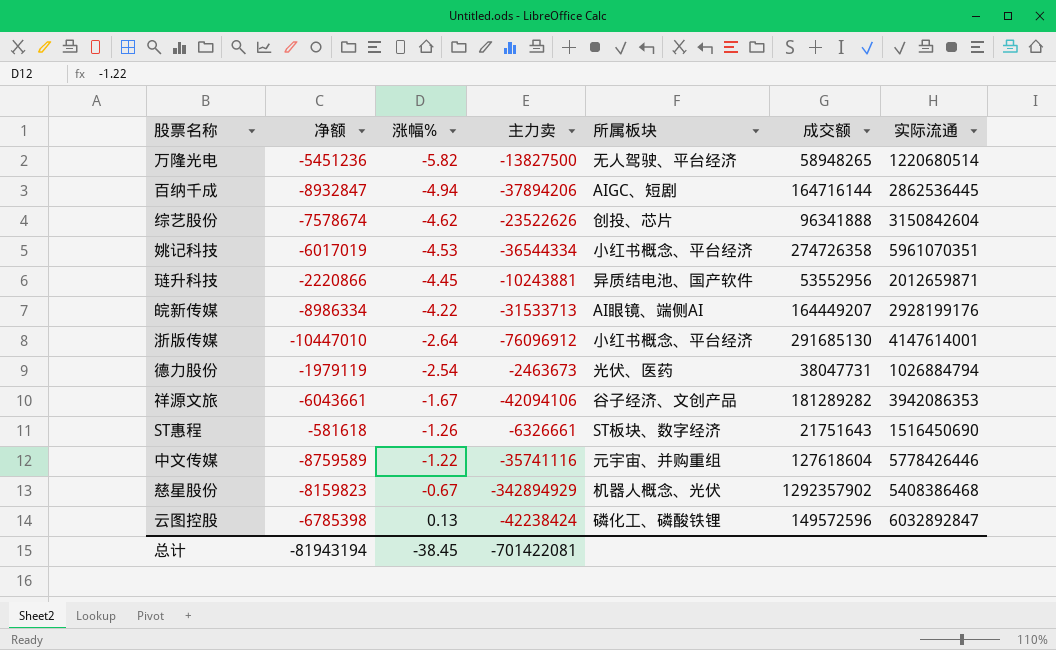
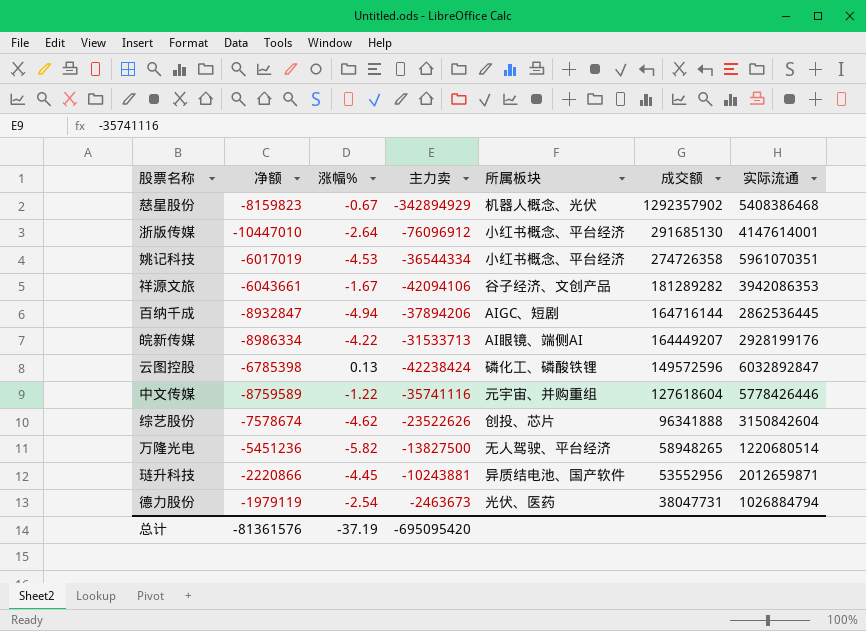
row order: 涨幅% ascending -> 成交额 descending
row ST惠程: -581618 | -1.26 | -6326661 | ST板块、数字经济 | 21751643 | 1516450690 -> none
总计 | 净额: -81943194 -> -81361576
总计 | 涨幅%: -38.45 -> -37.19
总计 | 主力卖: -701422081 -> -695095420

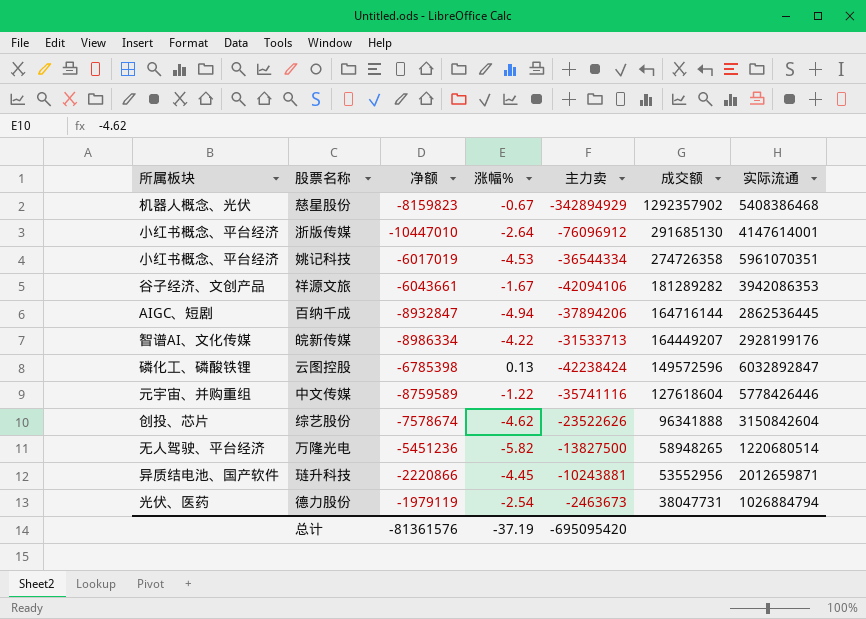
column 所属板块 | position: 5 -> 1
皖新传媒 | 所属板块: AI眼镜、端侧AI -> 智谱AI、文化传媒

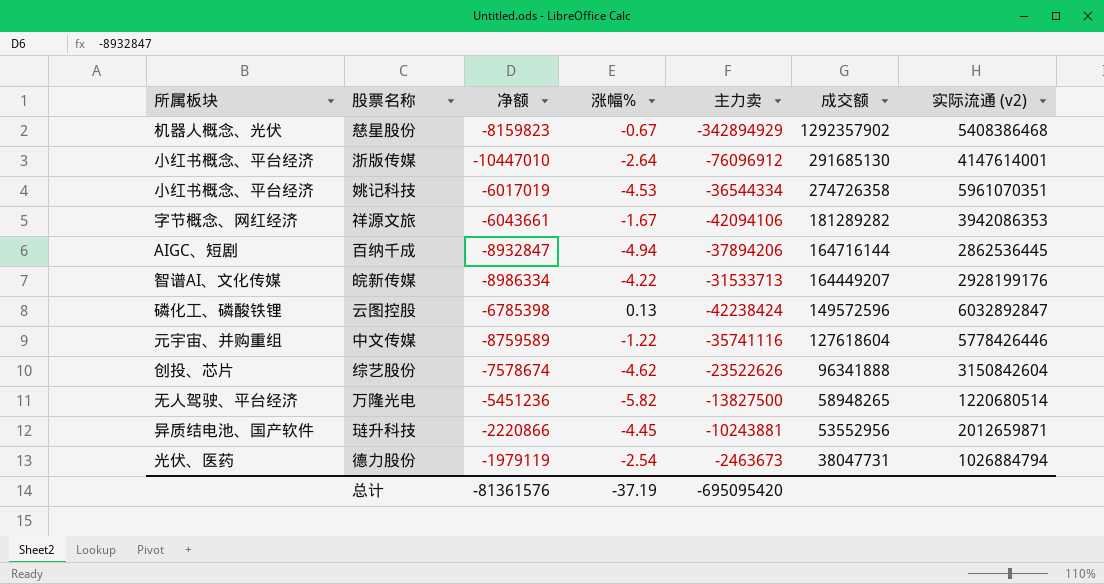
column name: 实际流通 -> 实际流通 (v2)
祥源文旅 | 所属板块: 谷子经济、文创产品 -> 字节概念、网红经济

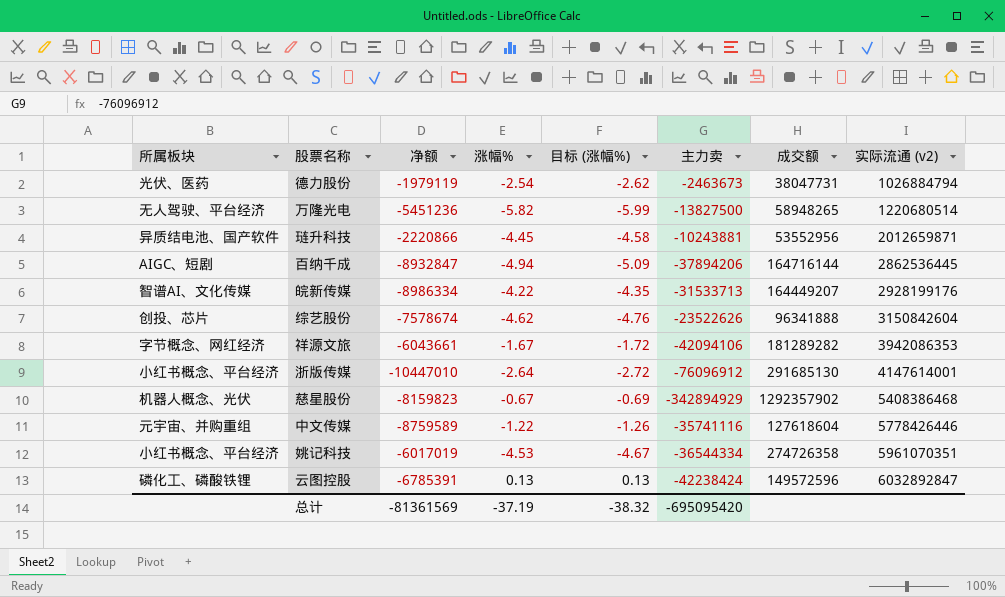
row order: 成交额 descending -> 实际流通 (v2) ascending
column 目标 (涨幅%) | formula: none -> [涨幅%] * 1.03
云图控股 | 净额: -6785398 -> -6785391
总计 | 净额: -81361576 -> -81361569

